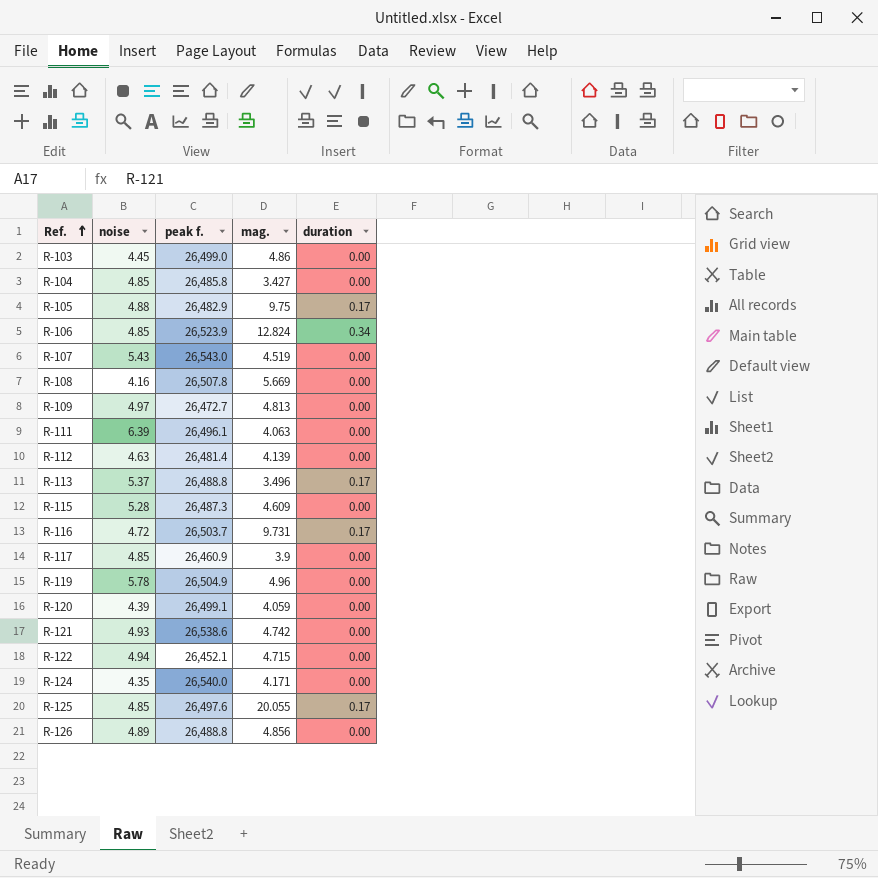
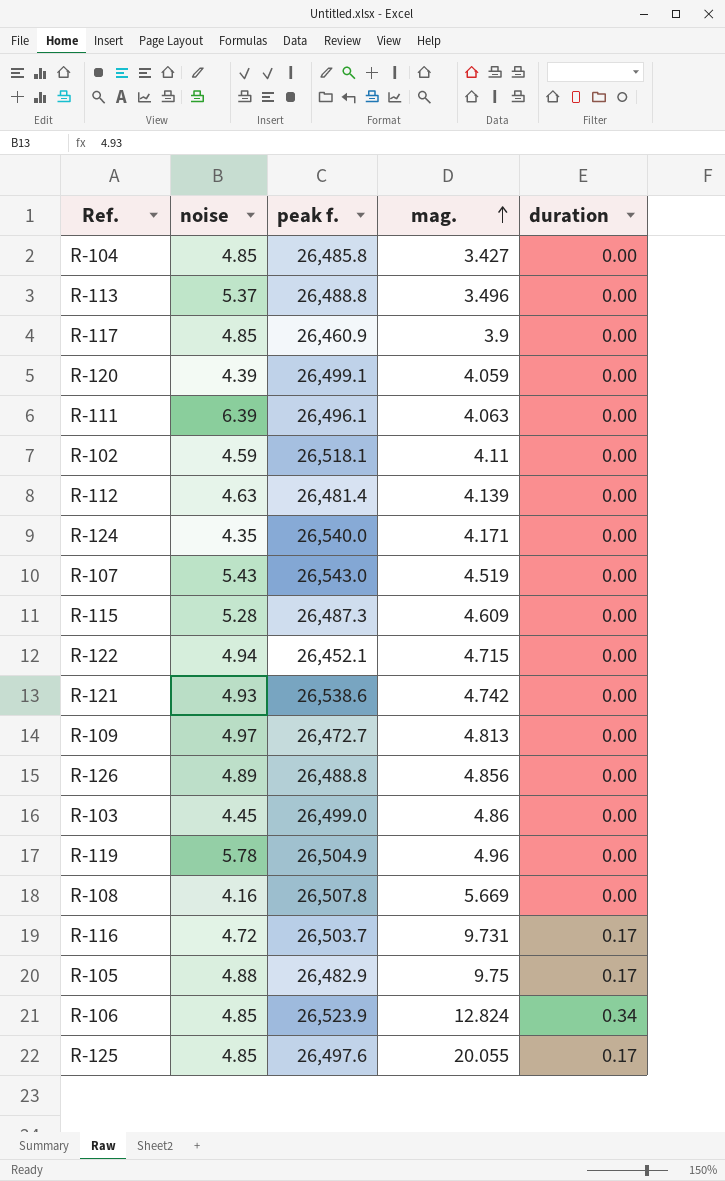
row order: Ref. ascending -> mag. ascending
R-113 | duration: 0.17 -> 0.00
row R-102: none -> 4.59 | 26,518.1 | 4.11 | 0.00

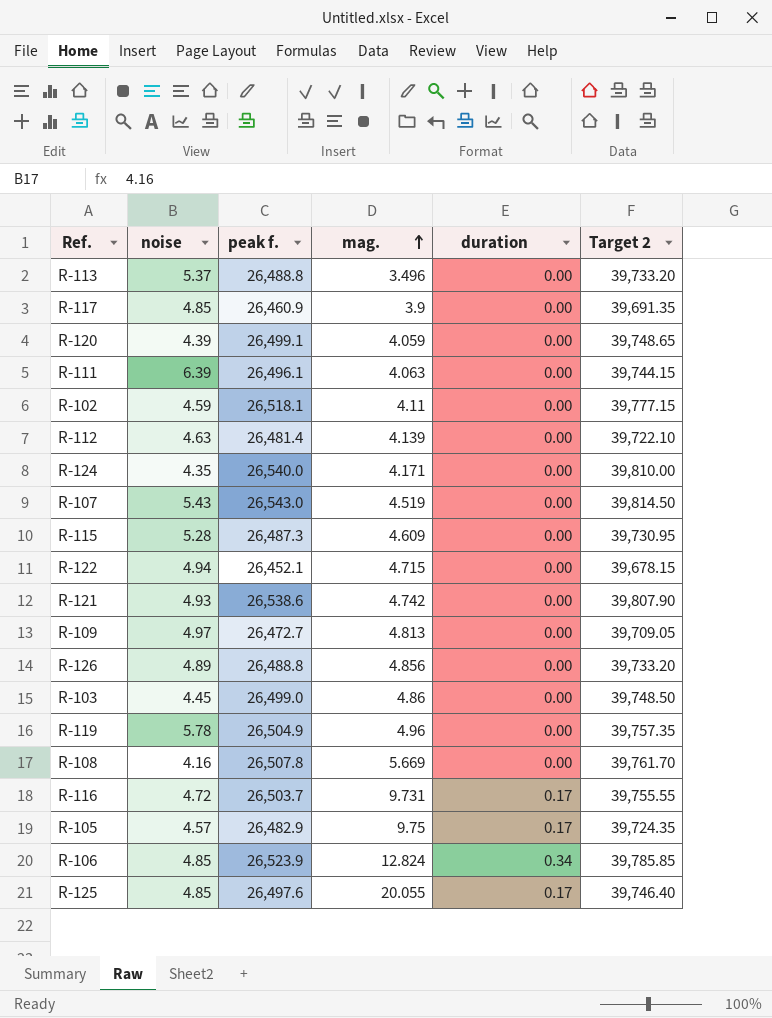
column Target 2 | formula: none -> [peak f.] * 1.5
row R-104: 4.85 | 26,485.8 | 3.427 | 0.00 -> none
R-105 | noise: 4.88 -> 4.57

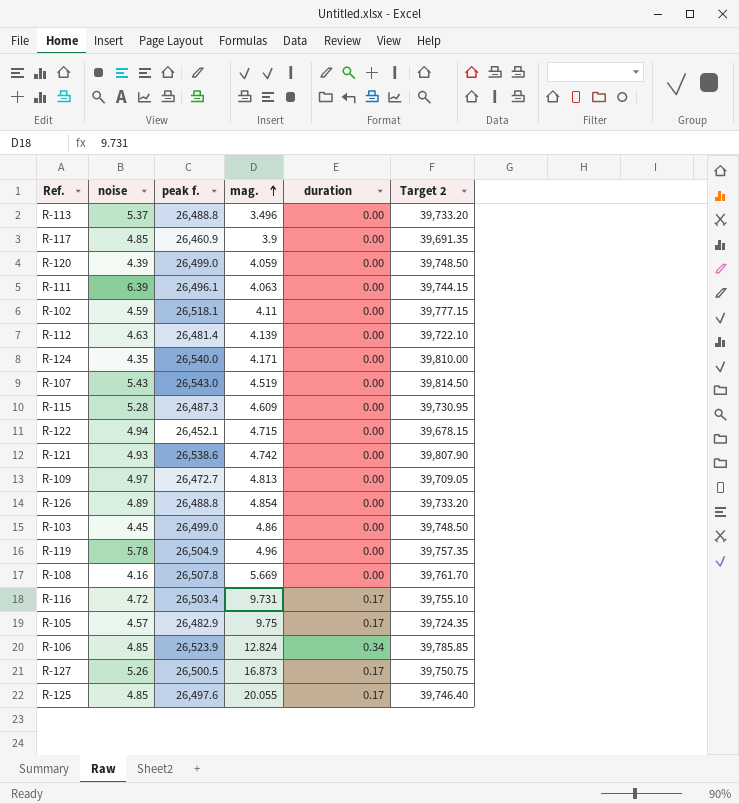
R-120 | peak f.: 26,499.1 -> 26,499.0
R-120 | Target 2: 39,748.65 -> 39,748.50
R-126 | mag.: 4.856 -> 4.854
R-116 | peak f.: 26,503.7 -> 26,503.4
R-116 | Target 2: 39,755.55 -> 39,755.10
row R-127: none -> 5.26 | 26,500.5 | 16.873 | 0.17 | 39,750.75

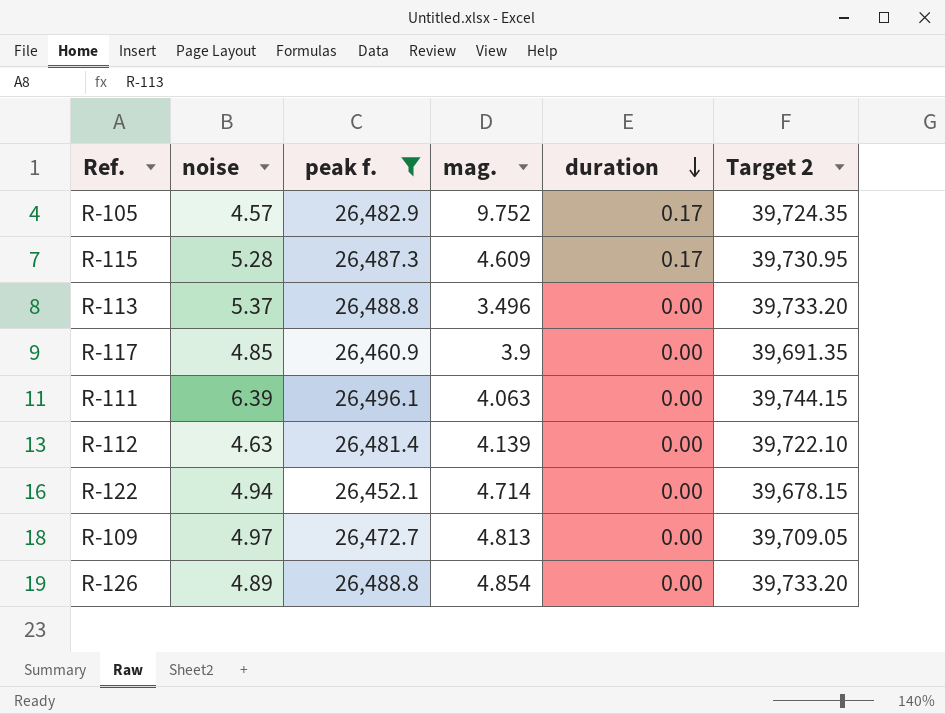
filter: none -> peak f. <= 26,496.1
row order: mag. ascending -> duration descending
R-105 | mag.: 9.75 -> 9.752
R-115 | duration: 0.00 -> 0.17
R-122 | mag.: 4.715 -> 4.714

